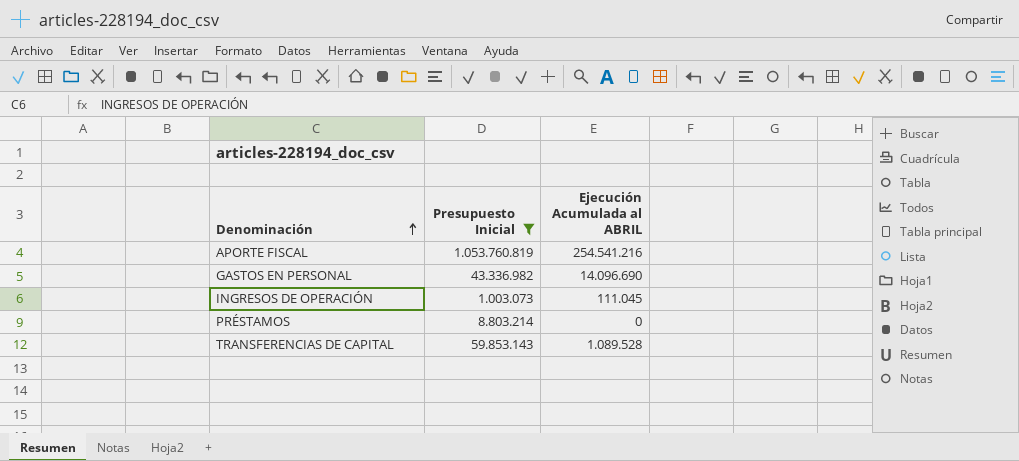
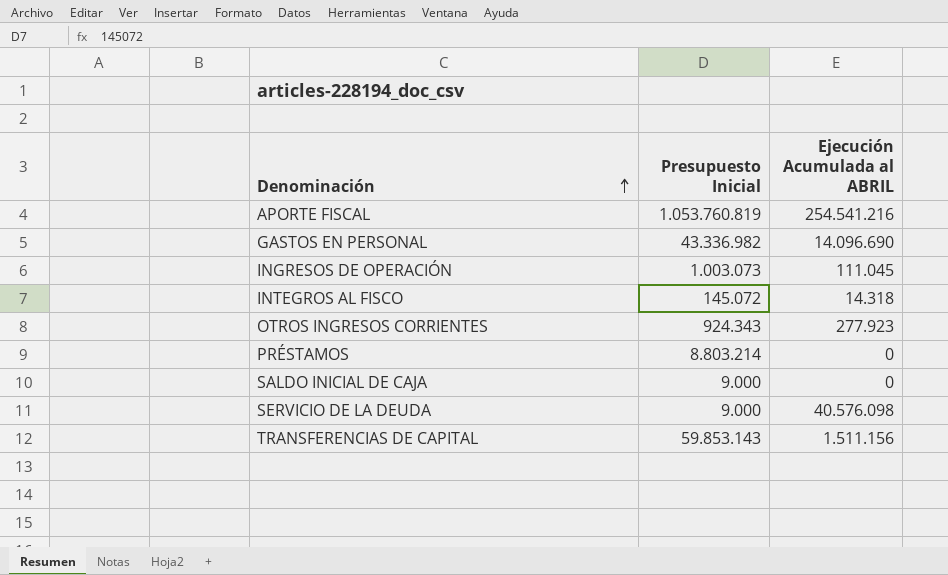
filter: Presupuesto Inicial >= 1.003.073 -> none
TRANSFERENCIAS DE CAPITAL | Ejecución Acumulada al ABRIL: 1.089.528 -> 1.511.156

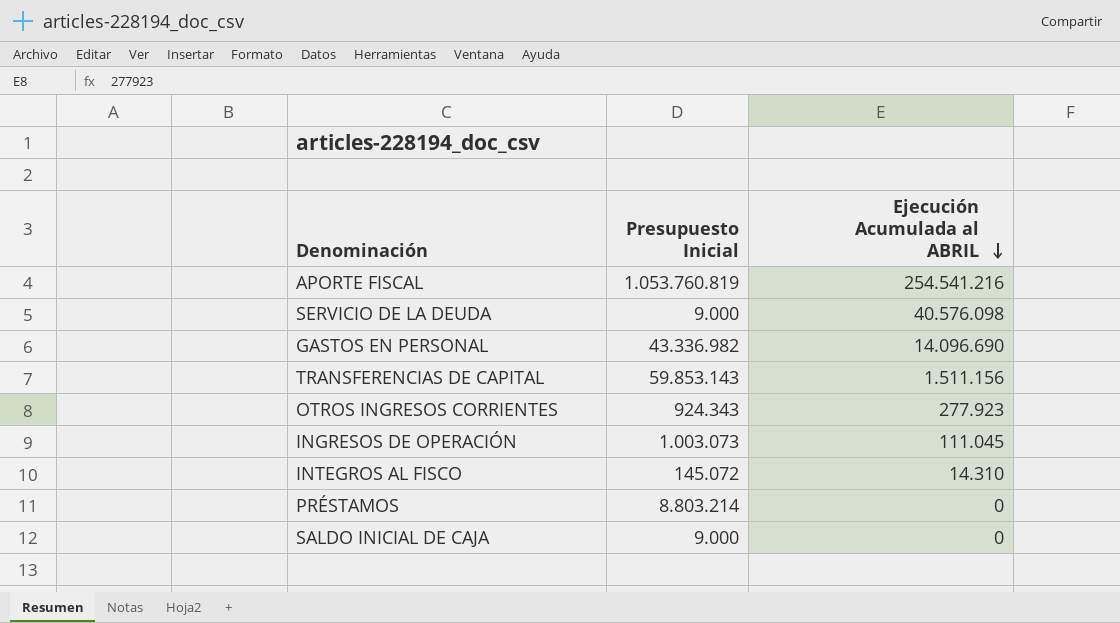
row order: Denominación ascending -> Ejecución Acumulada al ABRIL descending
INTEGROS AL FISCO | Ejecución Acumulada al ABRIL: 14.318 -> 14.310

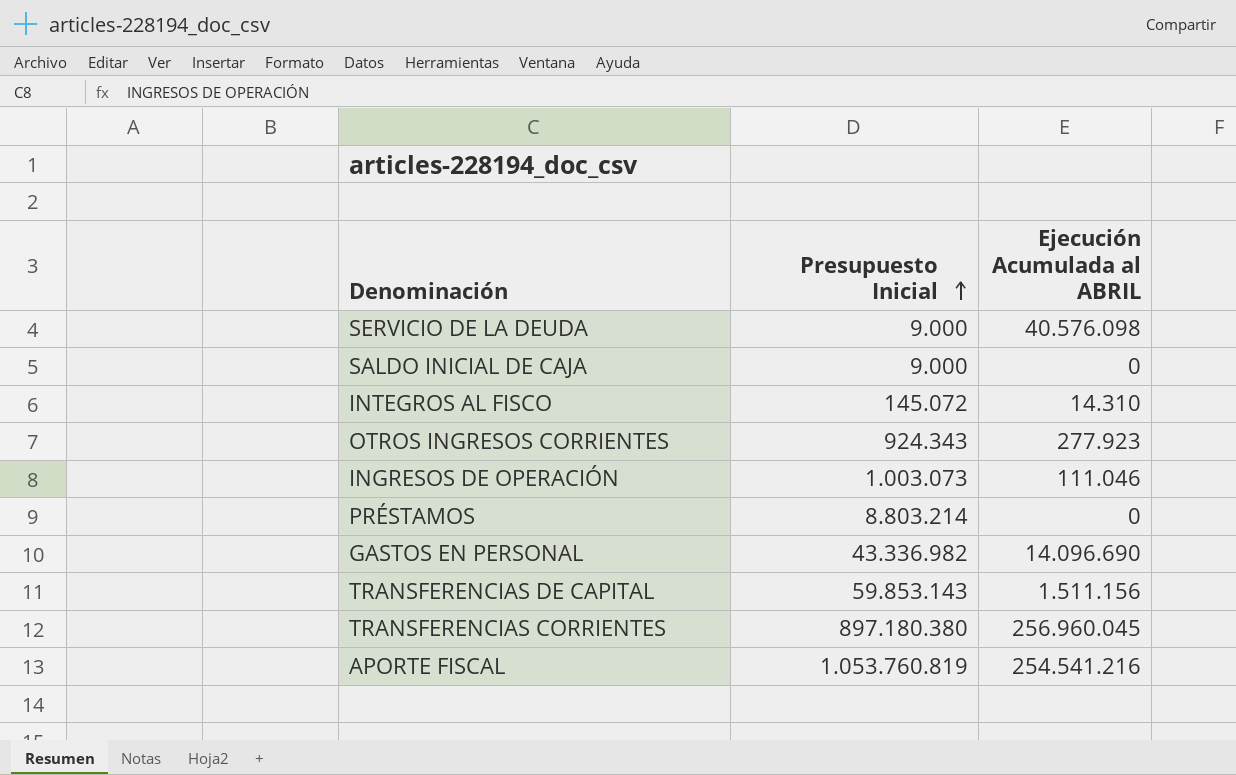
row order: Ejecución Acumulada al ABRIL descending -> Presupuesto Inicial ascending
INGRESOS DE OPERACIÓN | Ejecución Acumulada al ABRIL: 111.045 -> 111.046
row TRANSFERENCIAS CORRIENTES: none -> 897.180.380 | 256.960.045

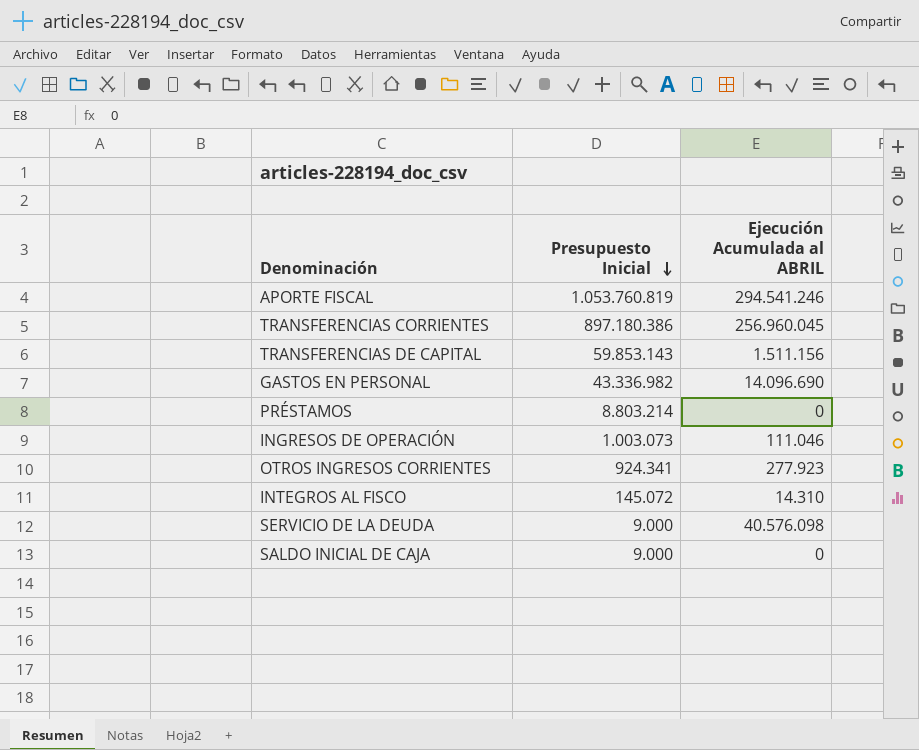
row order: Presupuesto Inicial ascending -> Presupuesto Inicial descending
APORTE FISCAL | Ejecución Acumulada al ABRIL: 254.541.216 -> 294.541.246
TRANSFERENCIAS CORRIENTES | Presupuesto Inicial: 897.180.380 -> 897.180.386
OTROS INGRESOS CORRIENTES | Presupuesto Inicial: 924.343 -> 924.341

